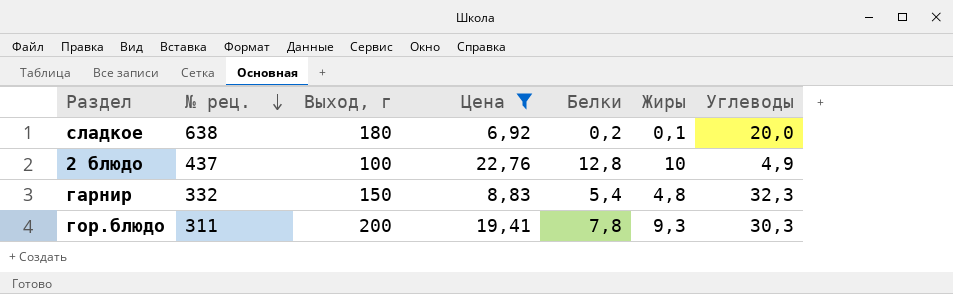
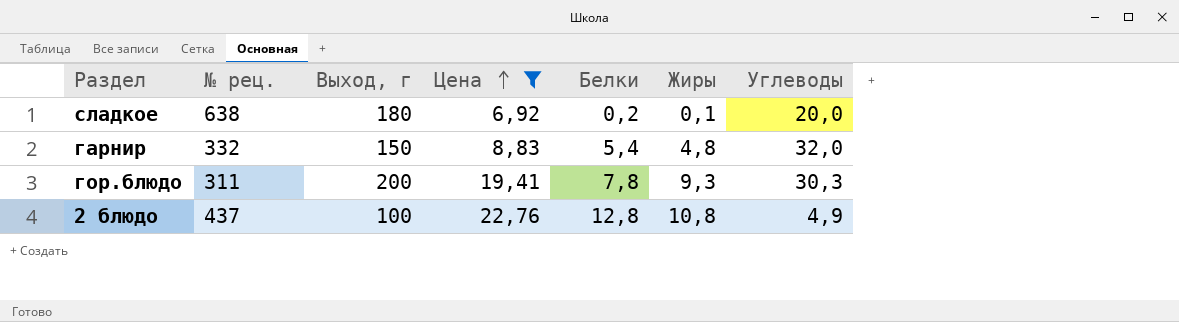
row order: № рец. descending -> Цена ascending
гарнир | Углеводы: 32,3 -> 32,0
2 блюдо | Жиры: 10 -> 10,8

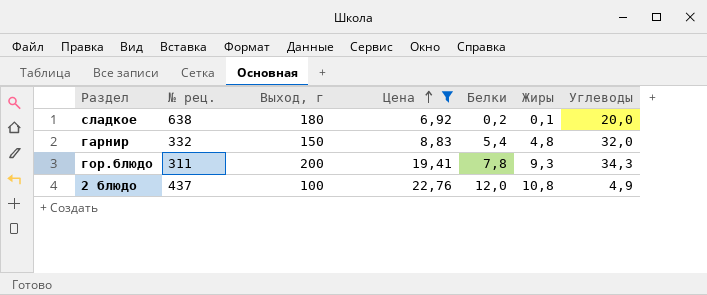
гор.блюдо | Углеводы: 30,3 -> 34,3
2 блюдо | Белки: 12,8 -> 12,0

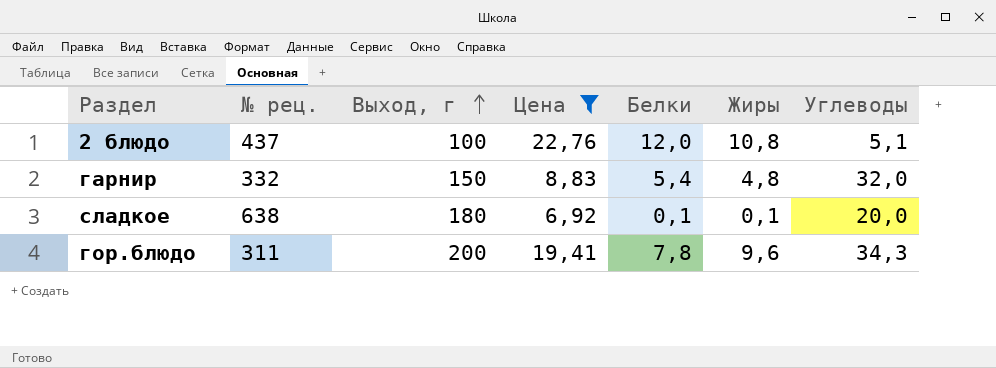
row order: Цена ascending -> Выход, г ascending
2 блюдо | Углеводы: 4,9 -> 5,1
сладкое | Белки: 0,2 -> 0,1
гор.блюдо | Жиры: 9,3 -> 9,6

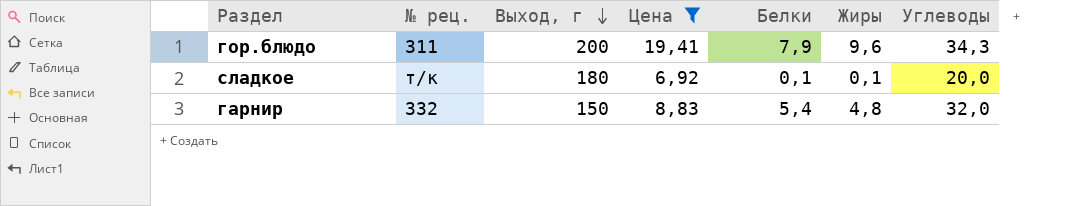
row order: Выход, г ascending -> Выход, г descending
row 2 блюдо: 437 | 100 | 22,76 | 12,0 | 10,8 | 5,1 -> none
гор.блюдо | Белки: 7,8 -> 7,9
сладкое | № рец.: 638 -> т/к

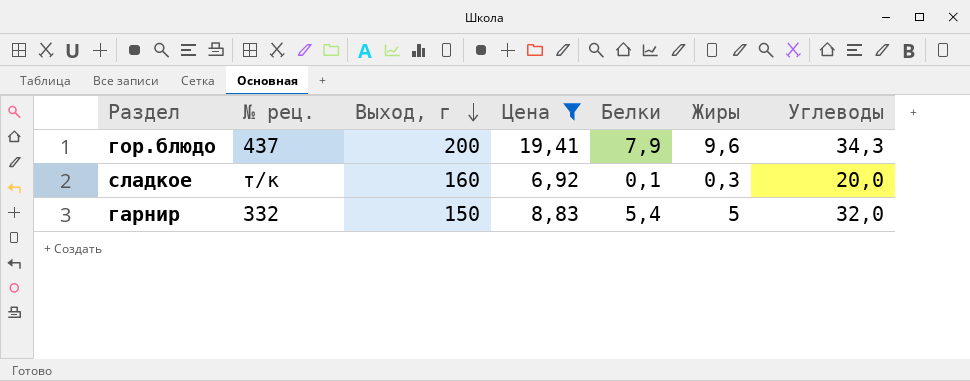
гор.блюдо | № рец.: 311 -> 437
сладкое | Выход, г: 180 -> 160
сладкое | Жиры: 0,1 -> 0,3
гарнир | Жиры: 4,8 -> 5

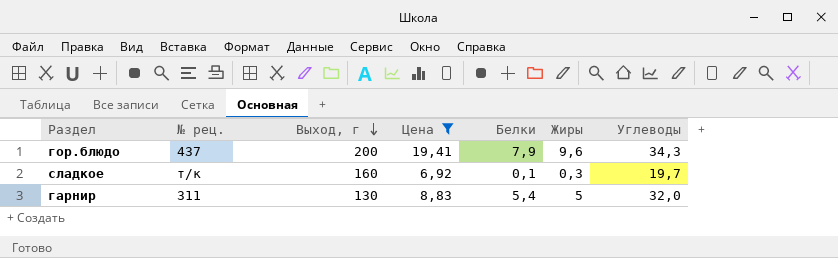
сладкое | Углеводы: 20,0 -> 19,7
гарнир | № рец.: 332 -> 311
гарнир | Выход, г: 150 -> 130

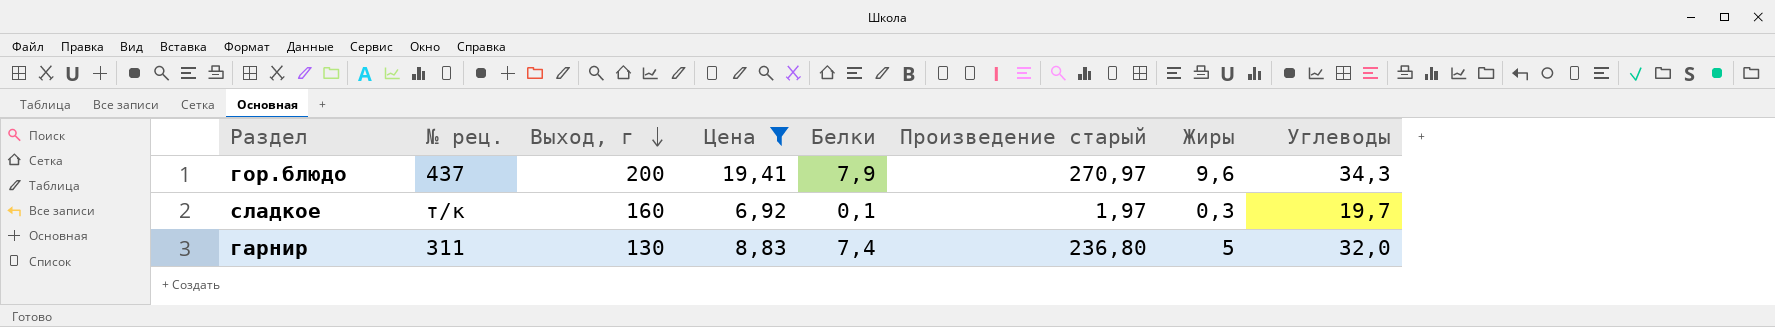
column Произведение старый | formula: none -> [Белки] * [Углеводы]
гарнир | Белки: 5,4 -> 7,4

